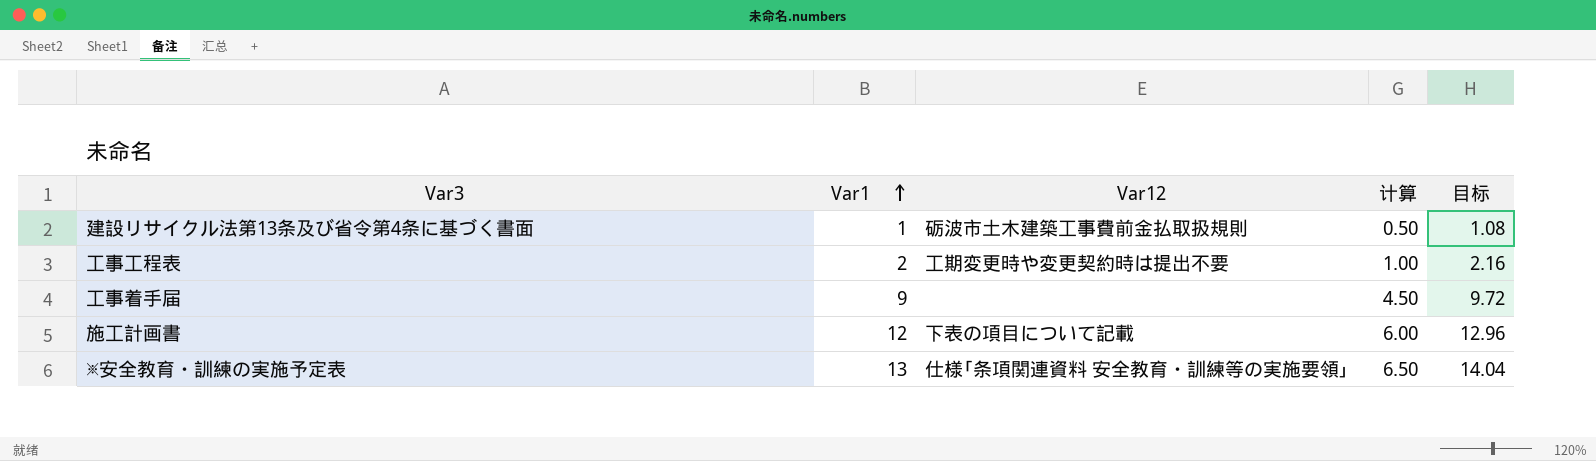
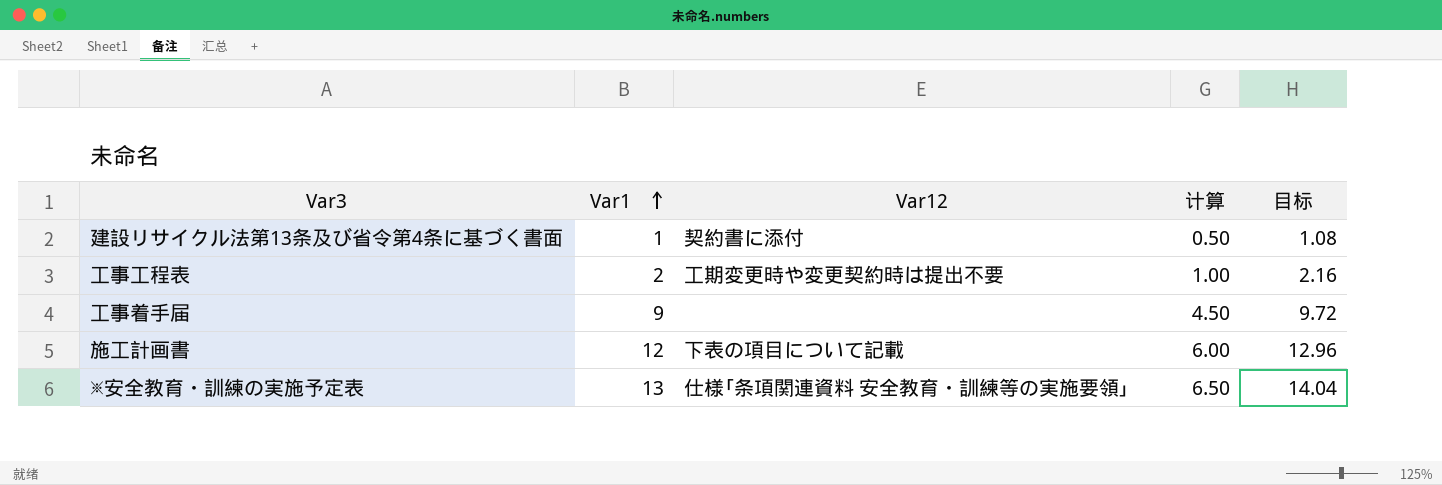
建設リサイクル法第13条及び省令第4条に基づく書面 | Var12: 砺波市土木建築工事費前金払取扱規則 -> 契約書に添付

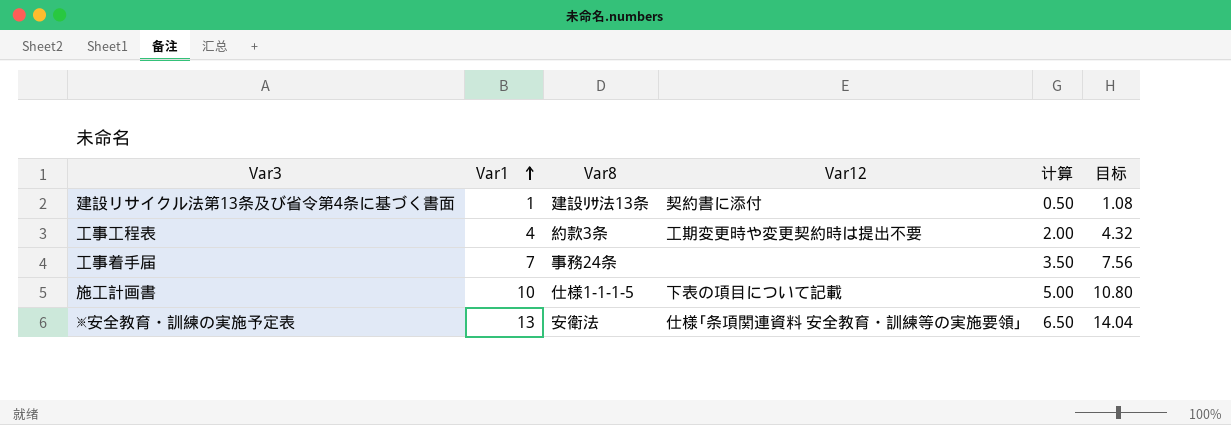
column Var8 | position: none -> 3
工事工程表 | Var1: 2 -> 4
工事工程表 | 计算: 1.00 -> 2.00
工事工程表 | 目标: 2.16 -> 4.32
工事着手届 | Var1: 9 -> 7
工事着手届 | 计算: 4.50 -> 3.50
工事着手届 | 目标: 9.72 -> 7.56
施工計画書 | Var1: 12 -> 10
施工計画書 | 计算: 6.00 -> 5.00
施工計画書 | 目标: 12.96 -> 10.80

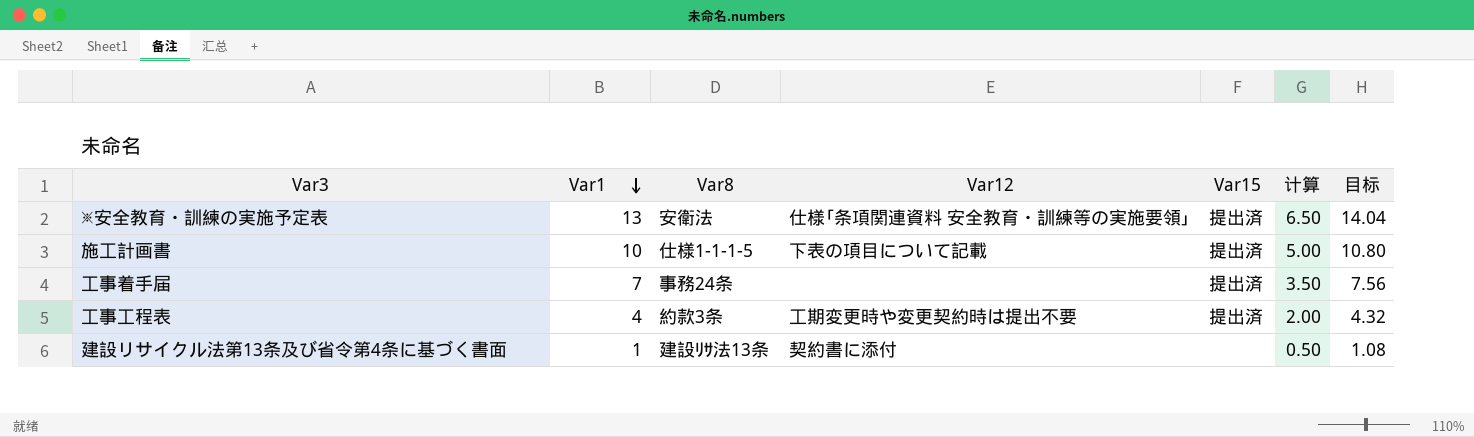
row order: Var1 ascending -> Var1 descending
column Var15 | position: none -> 5

